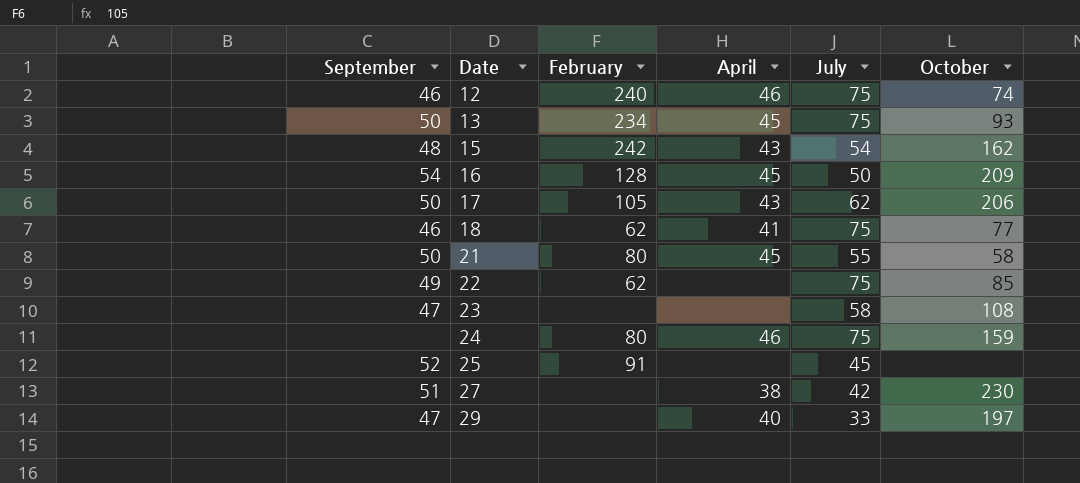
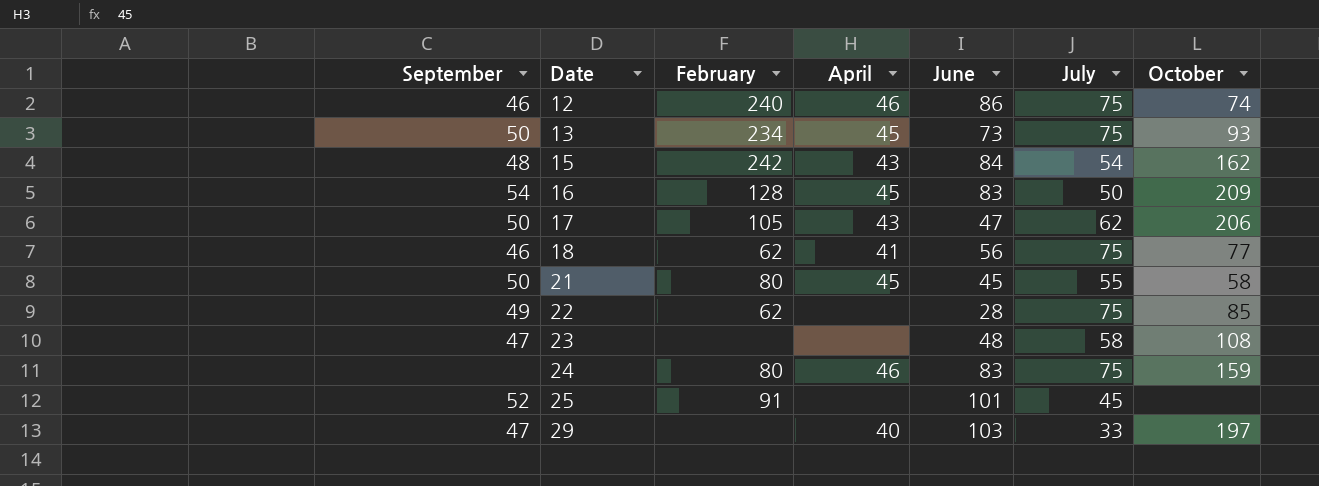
column June | position: none -> 5
row 27: 51 | none | 38 | 42 | 230 -> none

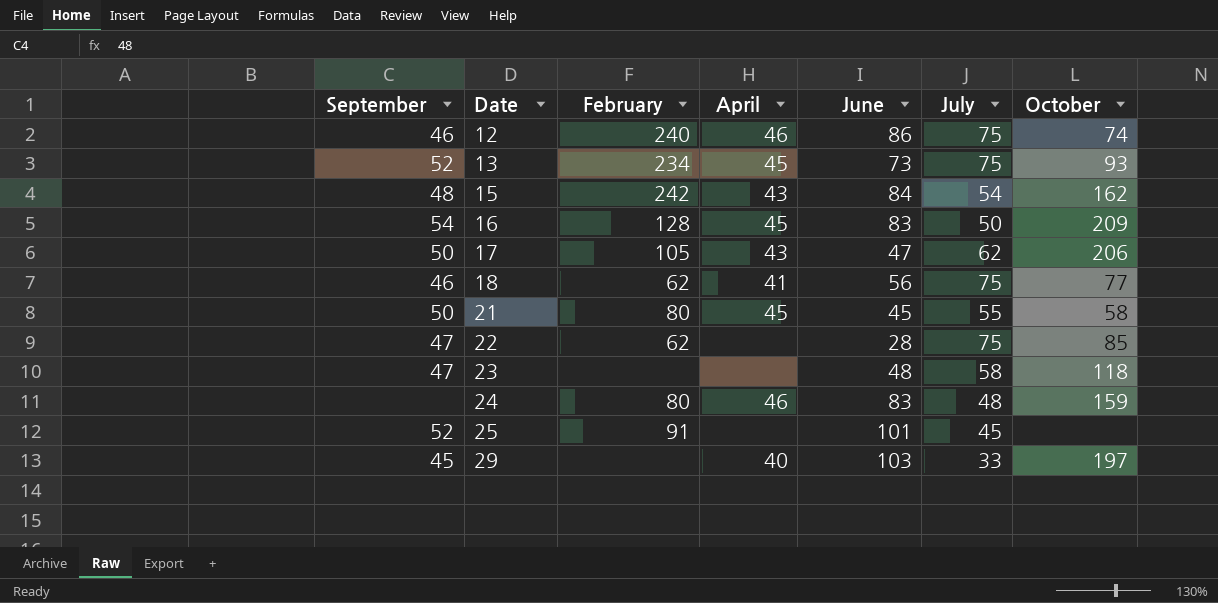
13 | September: 50 -> 52
22 | September: 49 -> 47
23 | October: 108 -> 118
24 | July: 75 -> 48
29 | September: 47 -> 45

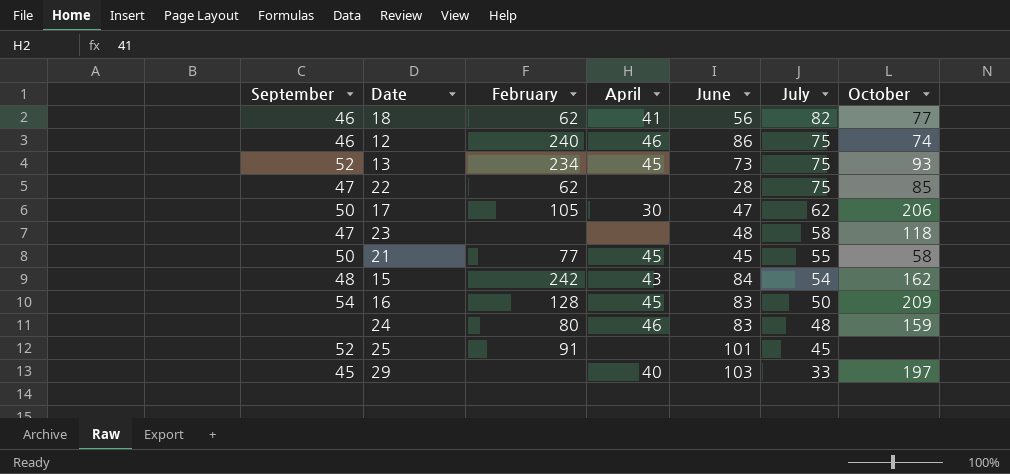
row order: Date ascending -> July descending
18 | July: 75 -> 82
17 | April: 43 -> 30
21 | February: 80 -> 77

